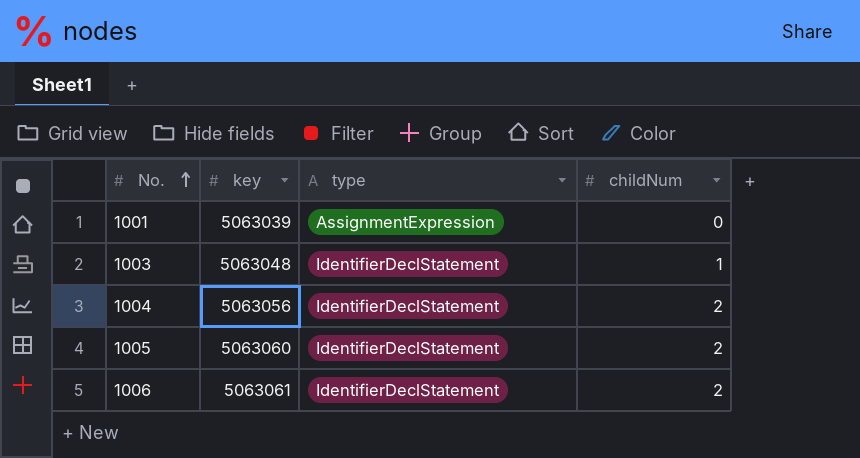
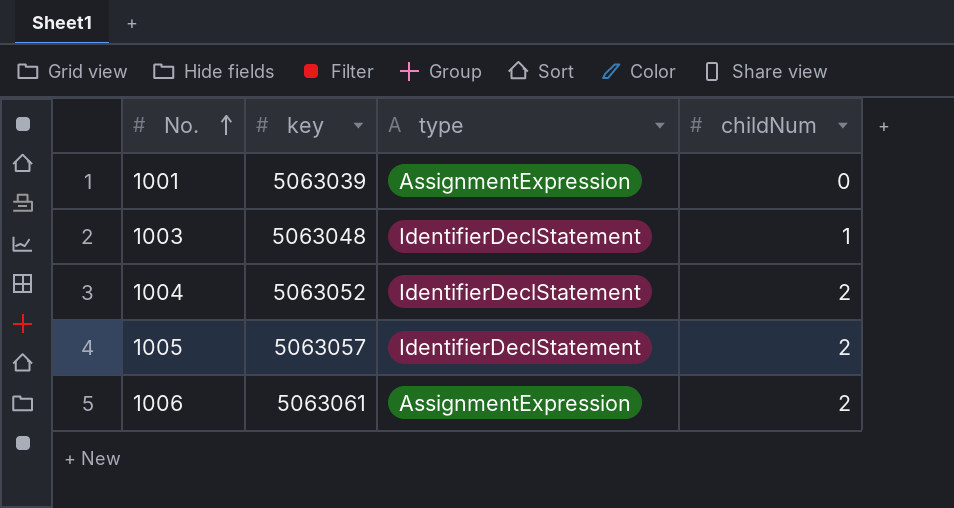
1004 | key: 5063056 -> 5063052
1005 | key: 5063060 -> 5063057
1006 | type: IdentifierDeclStatement -> AssignmentExpression

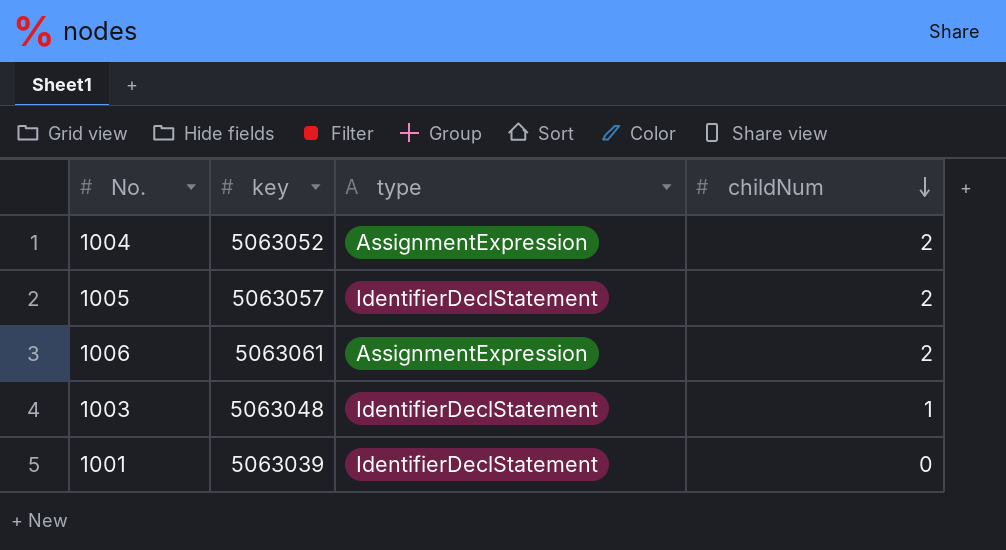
row order: No. ascending -> childNum descending
1004 | type: IdentifierDeclStatement -> AssignmentExpression
1001 | type: AssignmentExpression -> IdentifierDeclStatement

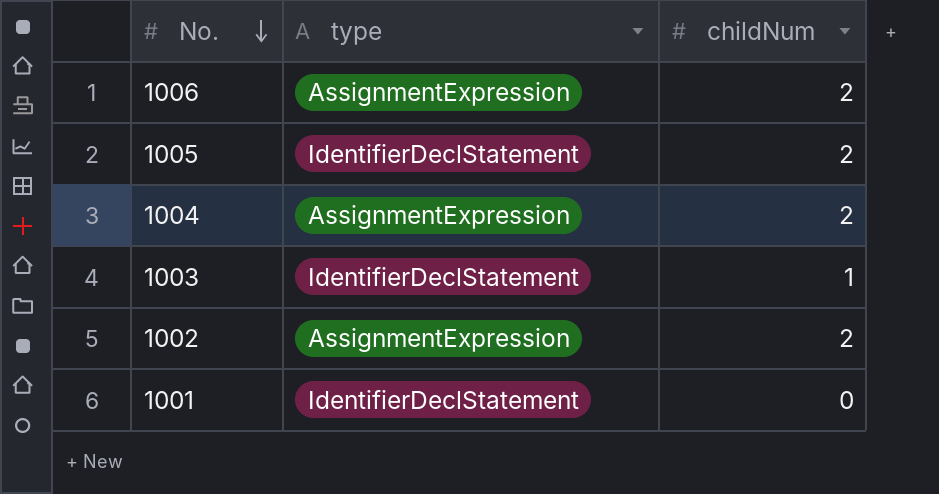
row order: childNum descending -> No. descending
column key | position: 2 -> none
row 1002: none -> AssignmentExpression | 2

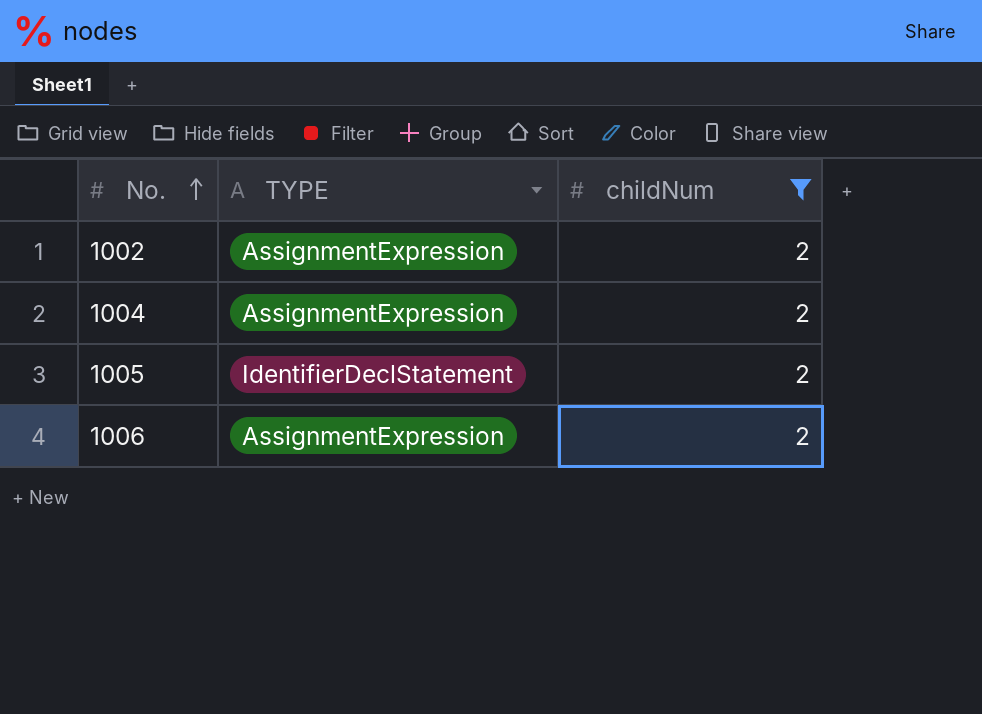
filter: none -> childNum = 2
row order: No. descending -> No. ascending
column name: type -> TYPE

